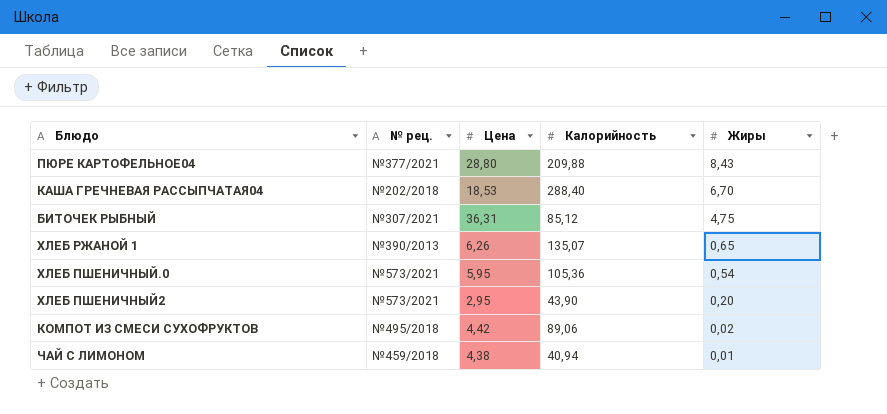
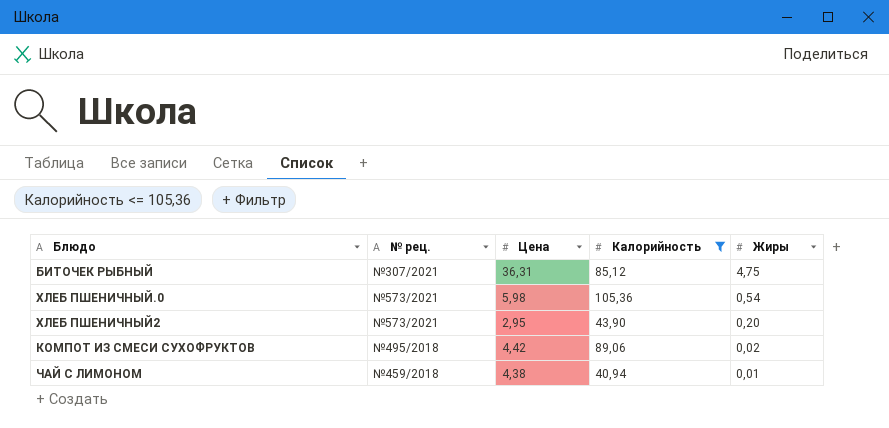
filter: none -> Калорийность <= 105,36
ХЛЕБ ПШЕНИЧНЫЙ.0 | Цена: 5,95 -> 5,98

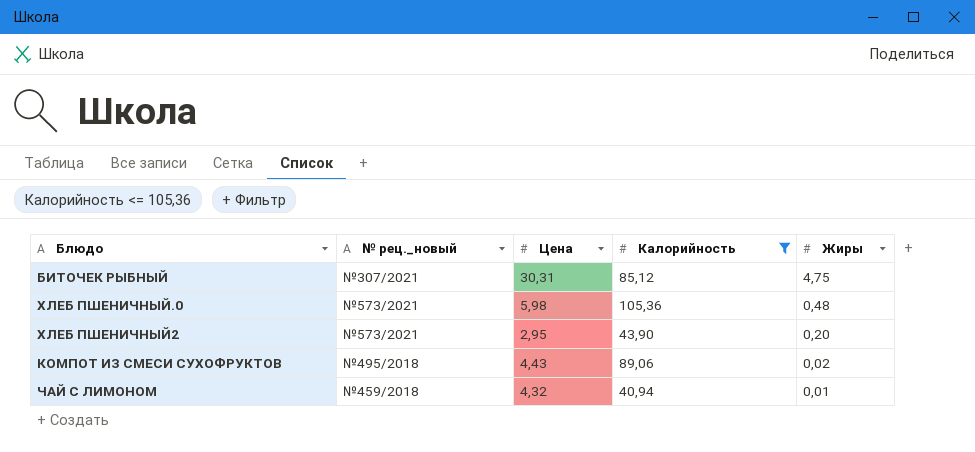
column name: № рец. -> № рец._новый
БИТОЧЕК РЫБНЫЙ | Цена: 36,31 -> 30,31
ХЛЕБ ПШЕНИЧНЫЙ.0 | Жиры: 0,54 -> 0,48
КОМПОТ ИЗ СМЕСИ СУХОФРУКТОВ | Цена: 4,42 -> 4,43
ЧАЙ С ЛИМОНОМ | Цена: 4,38 -> 4,32

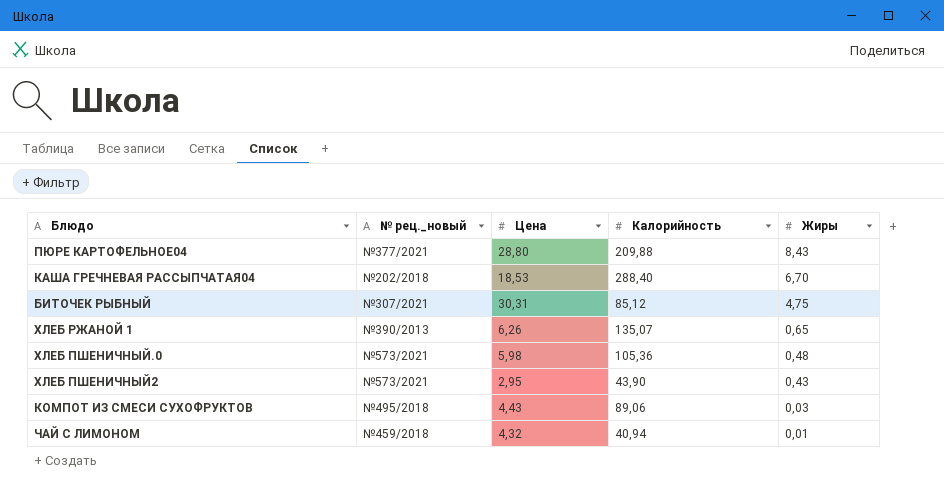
filter: Калорийность <= 105,36 -> none
ХЛЕБ ПШЕНИЧНЫЙ2 | Жиры: 0,20 -> 0,43
КОМПОТ ИЗ СМЕСИ СУХОФРУКТОВ | Жиры: 0,02 -> 0,03

